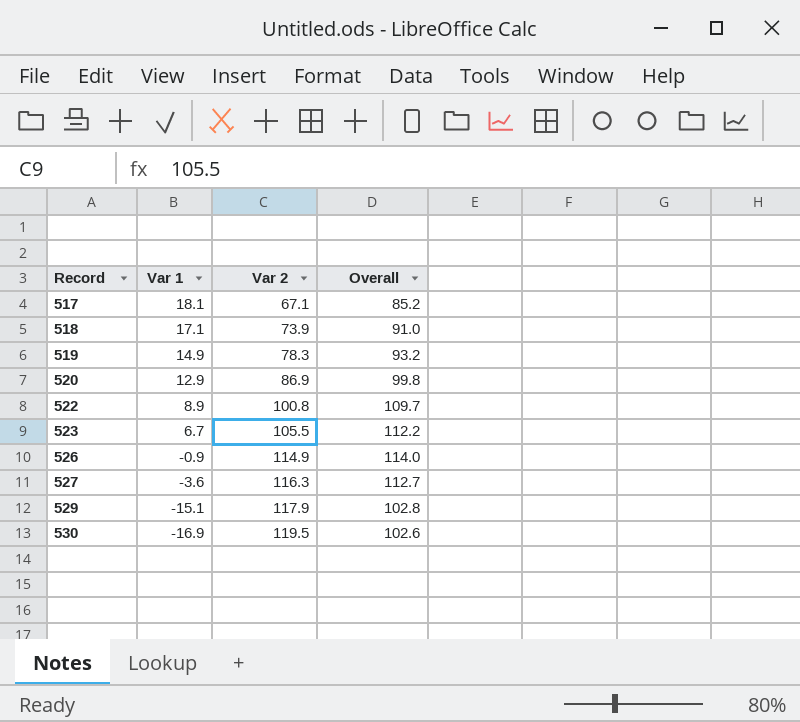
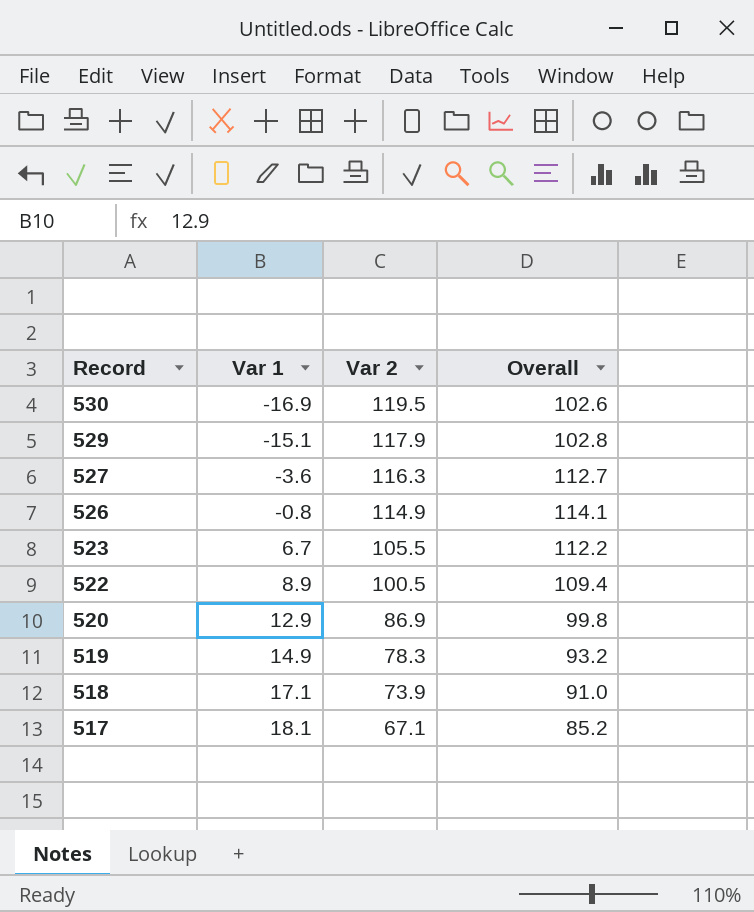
row order: Record ascending -> Record descending
526 | Var 1: -0.9 -> -0.8
526 | Overall: 114.0 -> 114.1
522 | Var 2: 100.8 -> 100.5
522 | Overall: 109.7 -> 109.4

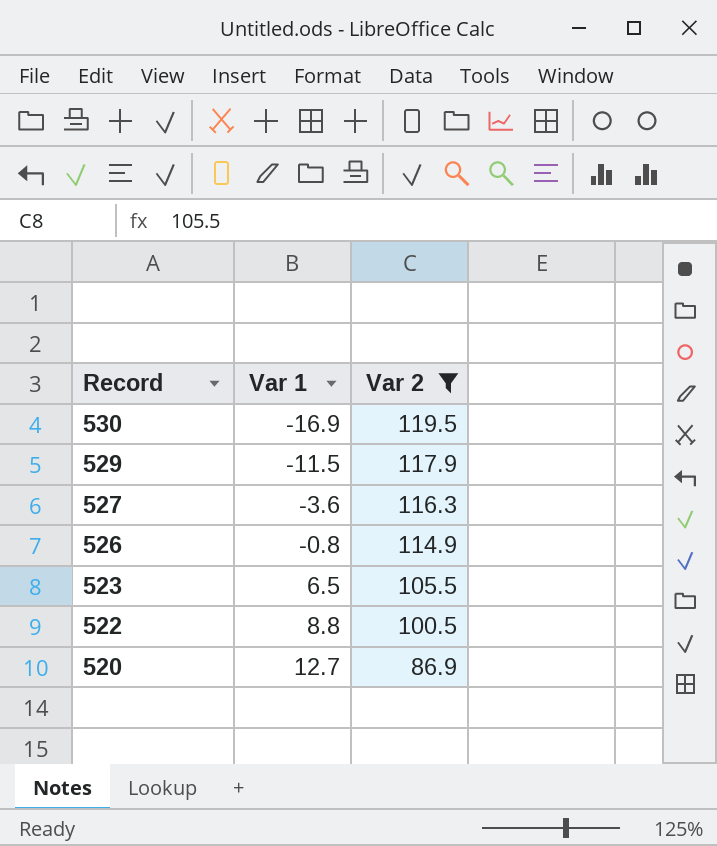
filter: none -> Var 2 >= 86.9
column Overall | formula: [Var 1] + [Var 2] -> none
529 | Var 1: -15.1 -> -11.5
523 | Var 1: 6.7 -> 6.5
522 | Var 1: 8.9 -> 8.8
520 | Var 1: 12.9 -> 12.7

